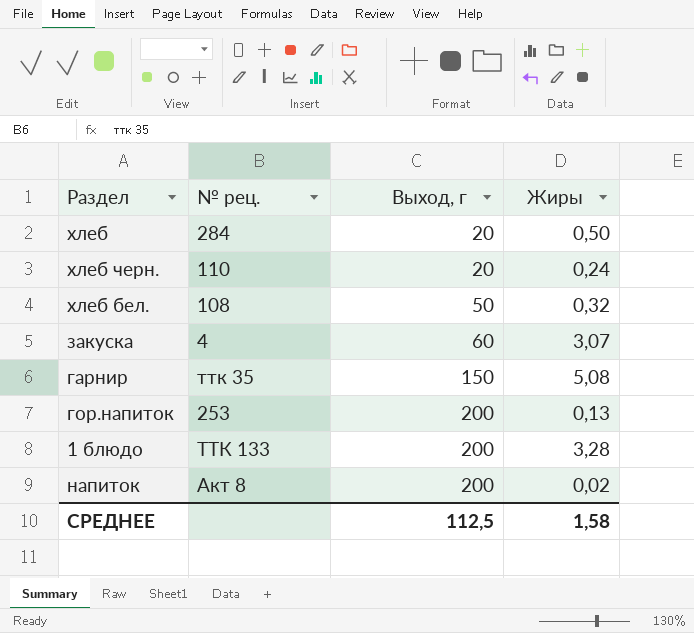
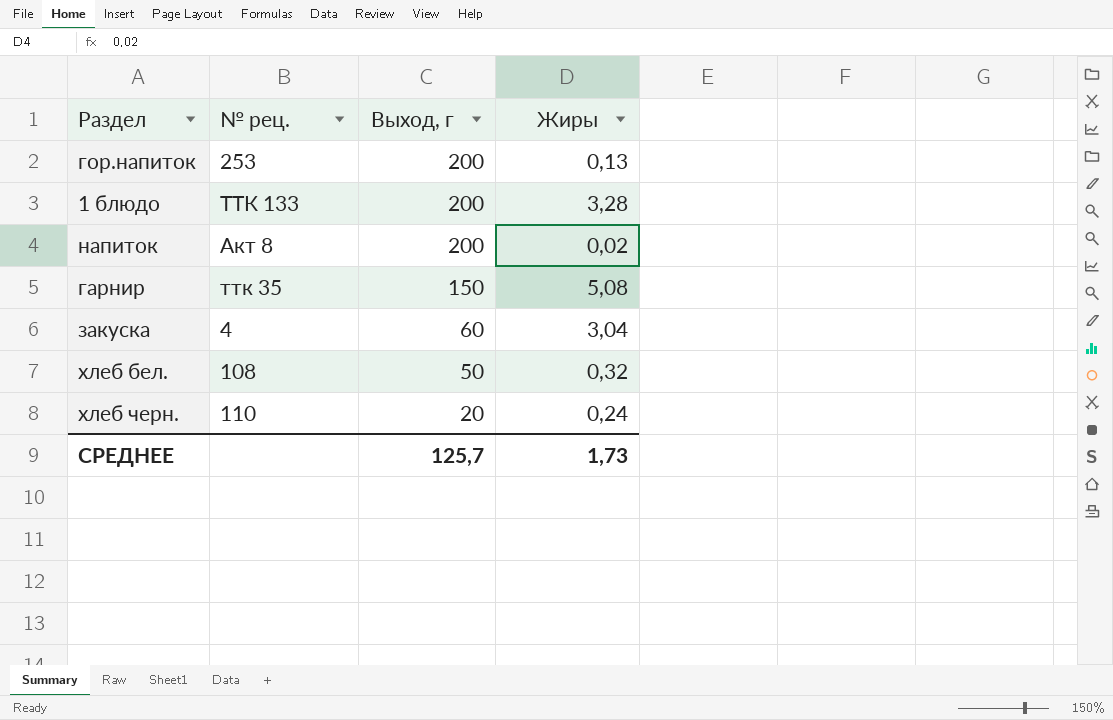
row order: Выход, г ascending -> Выход, г descending
row хлеб: 284 | 20 | 0,50 -> none
закуска | Жиры: 3,07 -> 3,04
СРЕДНЕЕ | Выход, г: 112,5 -> 125,7
СРЕДНЕЕ | Жиры: 1,58 -> 1,73

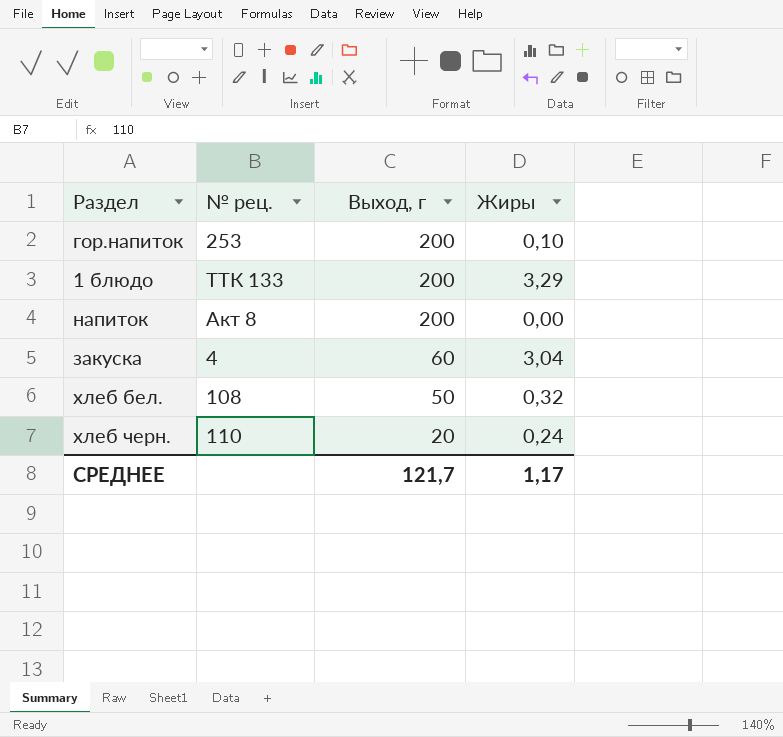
row гарнир: ттк 35 | 150 | 5,08 -> none
гор.напиток | Жиры: 0,13 -> 0,10
1 блюдо | Жиры: 3,28 -> 3,29
напиток | Жиры: 0,02 -> 0,00
СРЕДНЕЕ | Выход, г: 125,7 -> 121,7
СРЕДНЕЕ | Жиры: 1,73 -> 1,17

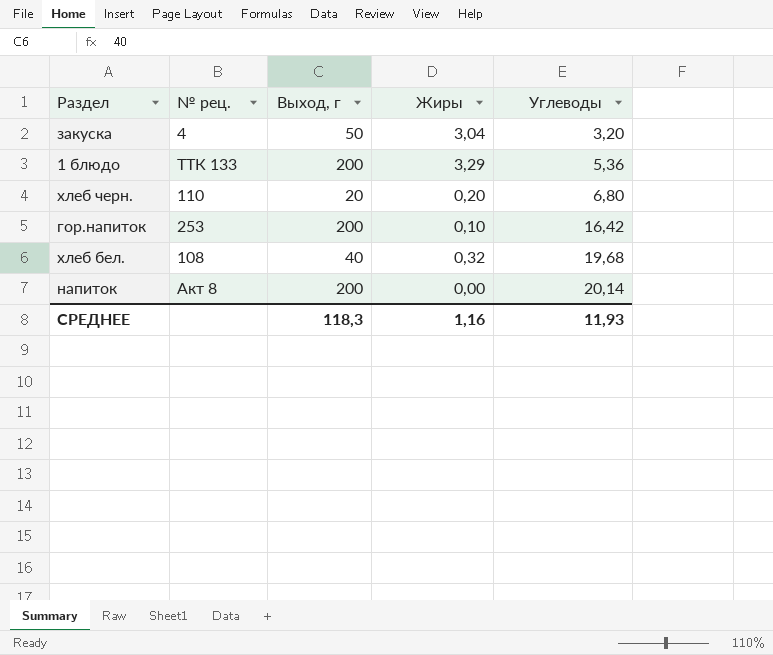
row order: Выход, г descending -> Углеводы ascending
column Углеводы | position: none -> 5
закуска | Выход, г: 60 -> 50
хлеб черн. | Жиры: 0,24 -> 0,20
хлеб бел. | Выход, г: 50 -> 40
СРЕДНЕЕ | Выход, г: 121,7 -> 118,3
СРЕДНЕЕ | Жиры: 1,17 -> 1,16

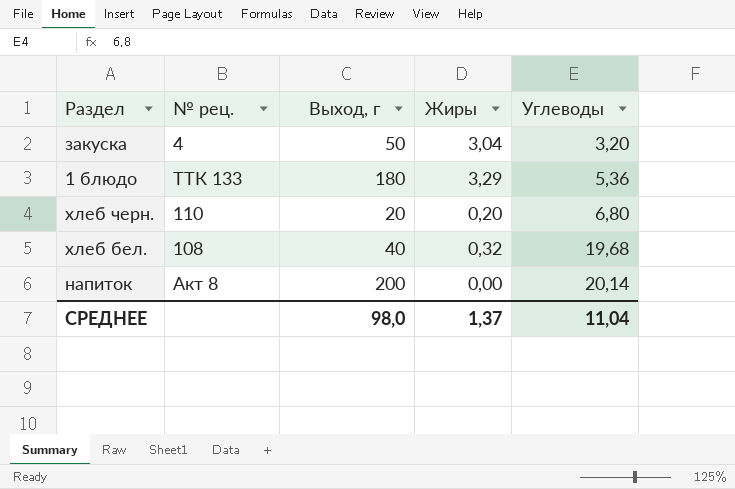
row гор.напиток: 253 | 200 | 0,10 | 16,42 -> none
1 блюдо | Выход, г: 200 -> 180
СРЕДНЕЕ | Выход, г: 118,3 -> 98,0
СРЕДНЕЕ | Жиры: 1,16 -> 1,37
СРЕДНЕЕ | Углеводы: 11,93 -> 11,04

